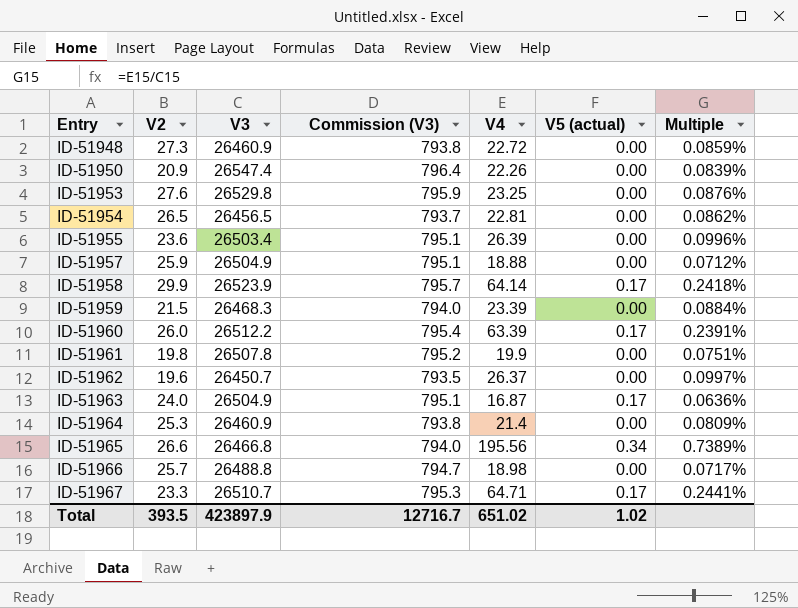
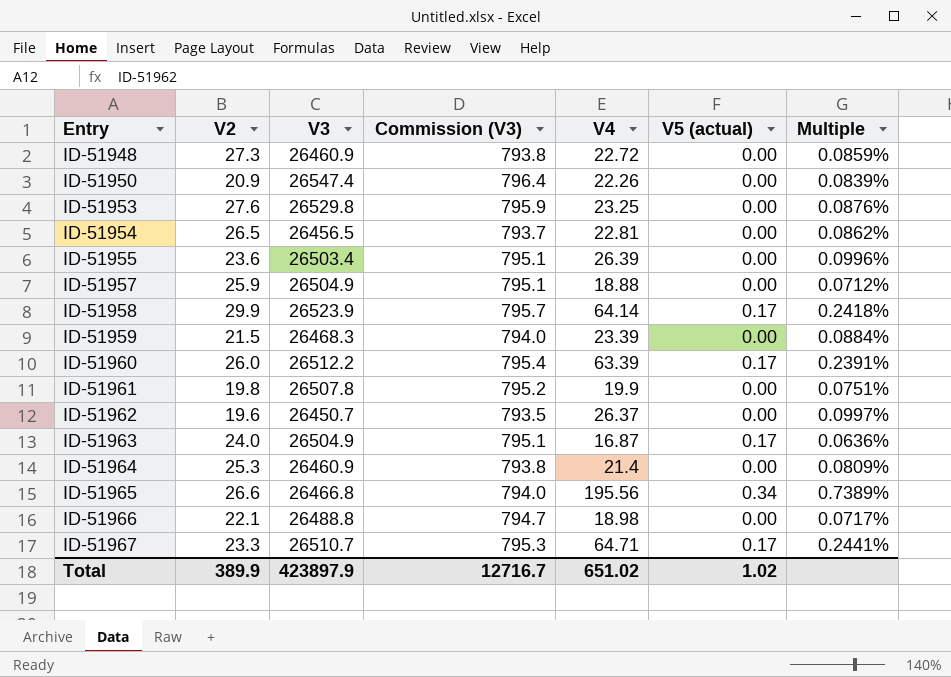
ID-51966 | V2: 25.7 -> 22.1
Total | V2: 393.5 -> 389.9

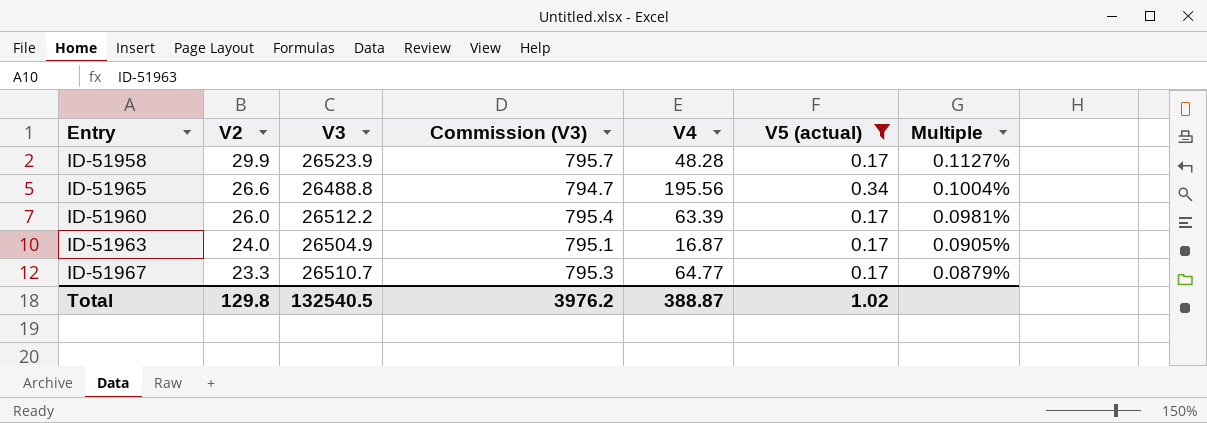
filter: none -> V5 (actual) != 0.00
row order: Entry ascending -> V2 descending
column Multiple | formula: [V4] / [V3] -> [V2] / [V3]
ID-51958 | V4: 64.14 -> 48.28
ID-51965 | V3: 26466.8 -> 26488.8
ID-51965 | Commission (V3): 794.0 -> 794.7
ID-51967 | V4: 64.71 -> 64.77
Total | V2: 389.9 -> 129.8
Total | V3: 423897.9 -> 132540.5
Total | Commission (V3): 12716.7 -> 3976.2
Total | V4: 651.02 -> 388.87

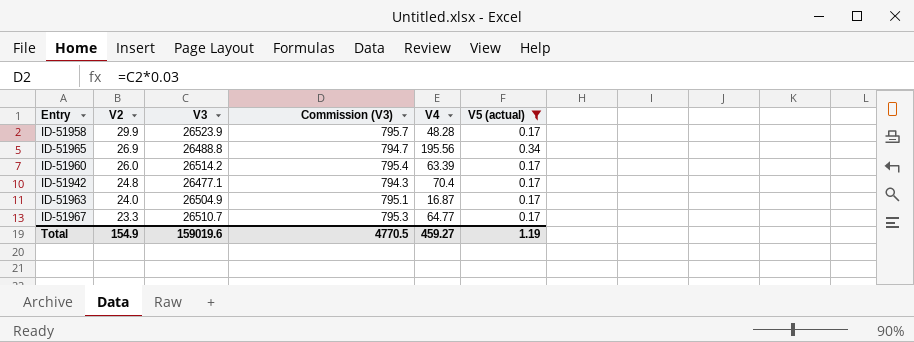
column Multiple | formula: [V2] / [V3] -> none
ID-51965 | V2: 26.6 -> 26.9
ID-51960 | V3: 26512.2 -> 26514.2
row ID-51942: none -> 24.8 | 26477.1 | 794.3 | 70.4 | 0.17
Total | V2: 129.8 -> 154.9
Total | V3: 132540.5 -> 159019.6
Total | Commission (V3): 3976.2 -> 4770.5
Total | V4: 388.87 -> 459.27
Total | V5 (actual): 1.02 -> 1.19

